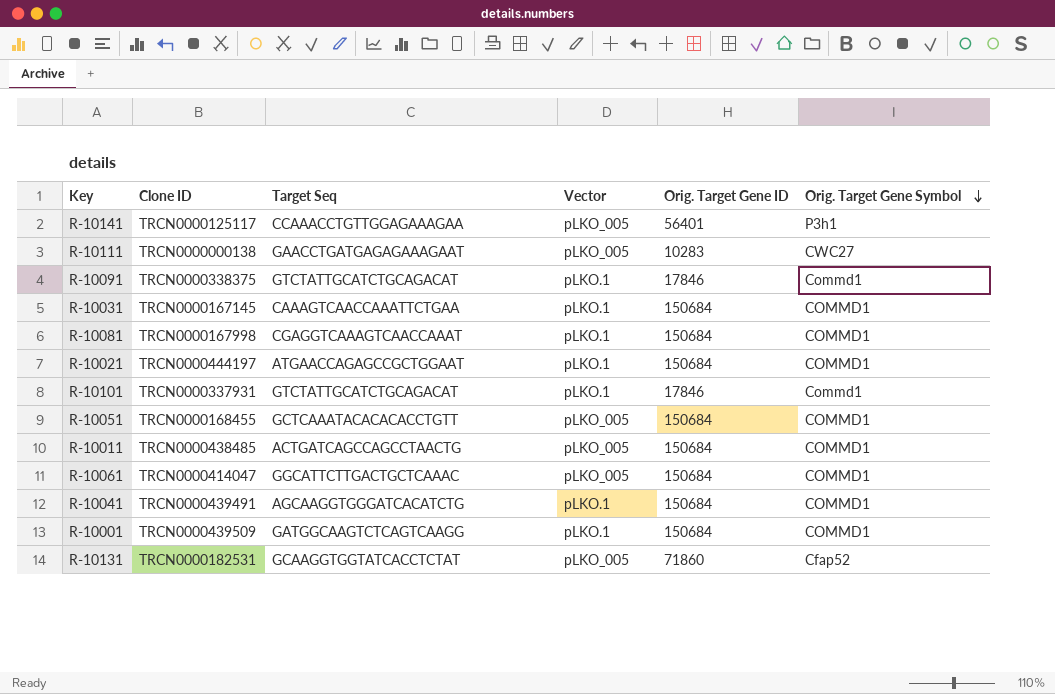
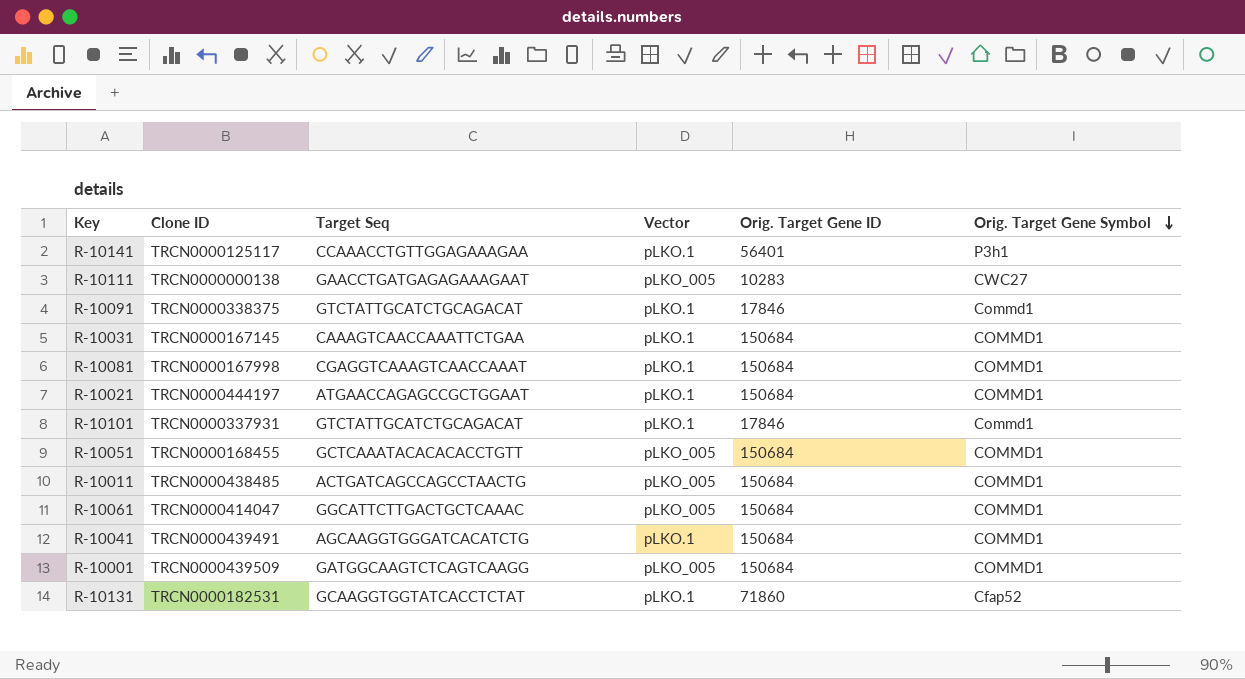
R-10141 | Vector: pLKO_005 -> pLKO.1
R-10001 | Vector: pLKO.1 -> pLKO_005
R-10131 | Vector: pLKO_005 -> pLKO.1

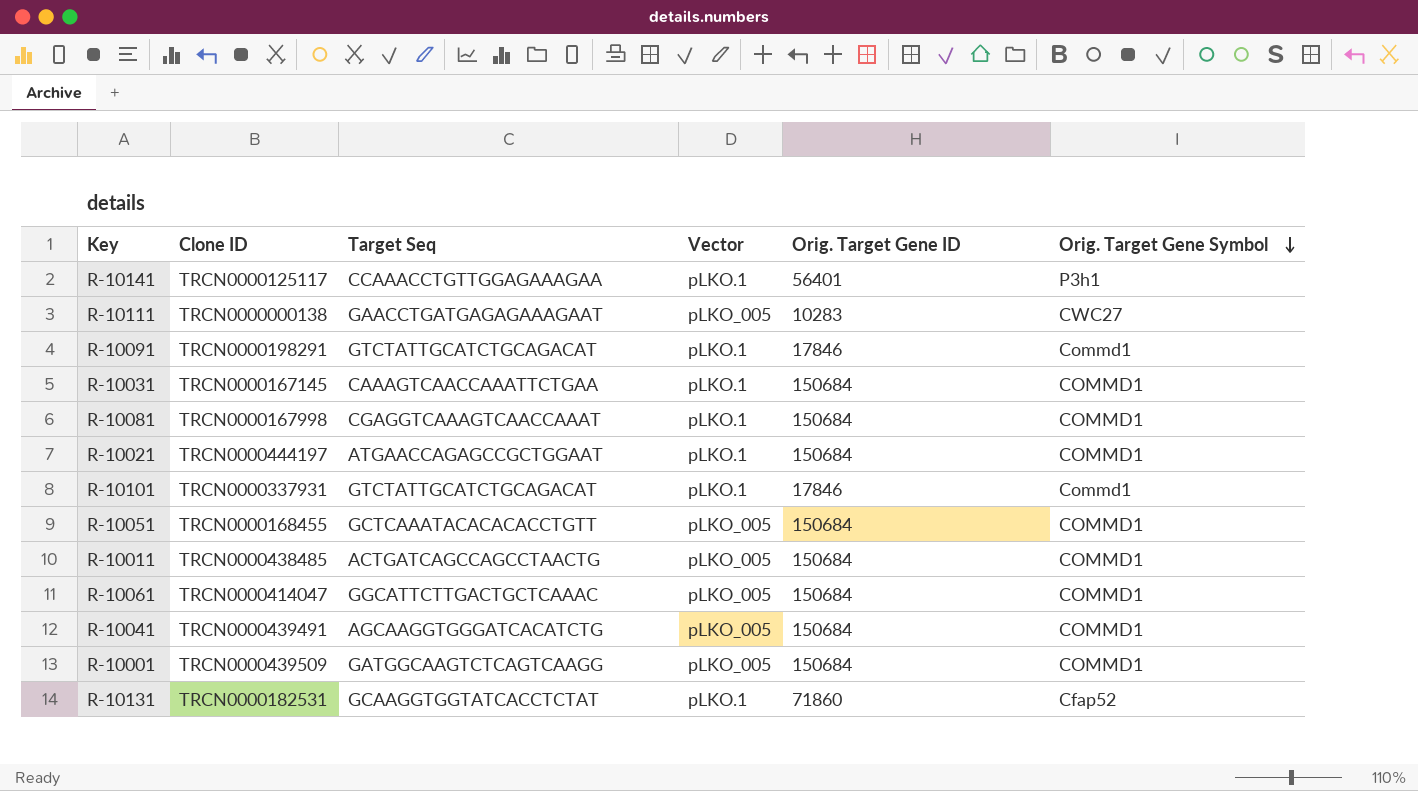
R-10091 | Clone ID: TRCN0000338375 -> TRCN0000198291
R-10041 | Vector: pLKO.1 -> pLKO_005

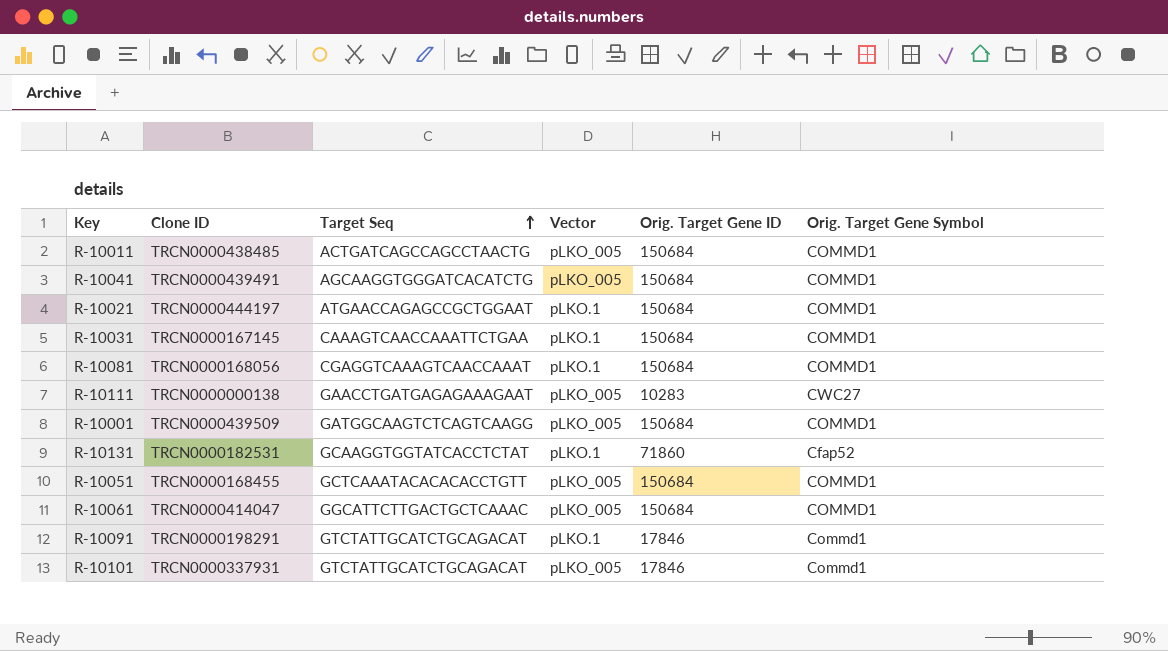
row order: Orig. Target Gene Symbol descending -> Target Seq ascending
row R-10141: TRCN0000125117 | CCAAACCTGTTGGAGAAAGAA | pLKO.1 | 56401 | P3h1 -> none
R-10081 | Clone ID: TRCN0000167998 -> TRCN0000168056
R-10101 | Vector: pLKO.1 -> pLKO_005

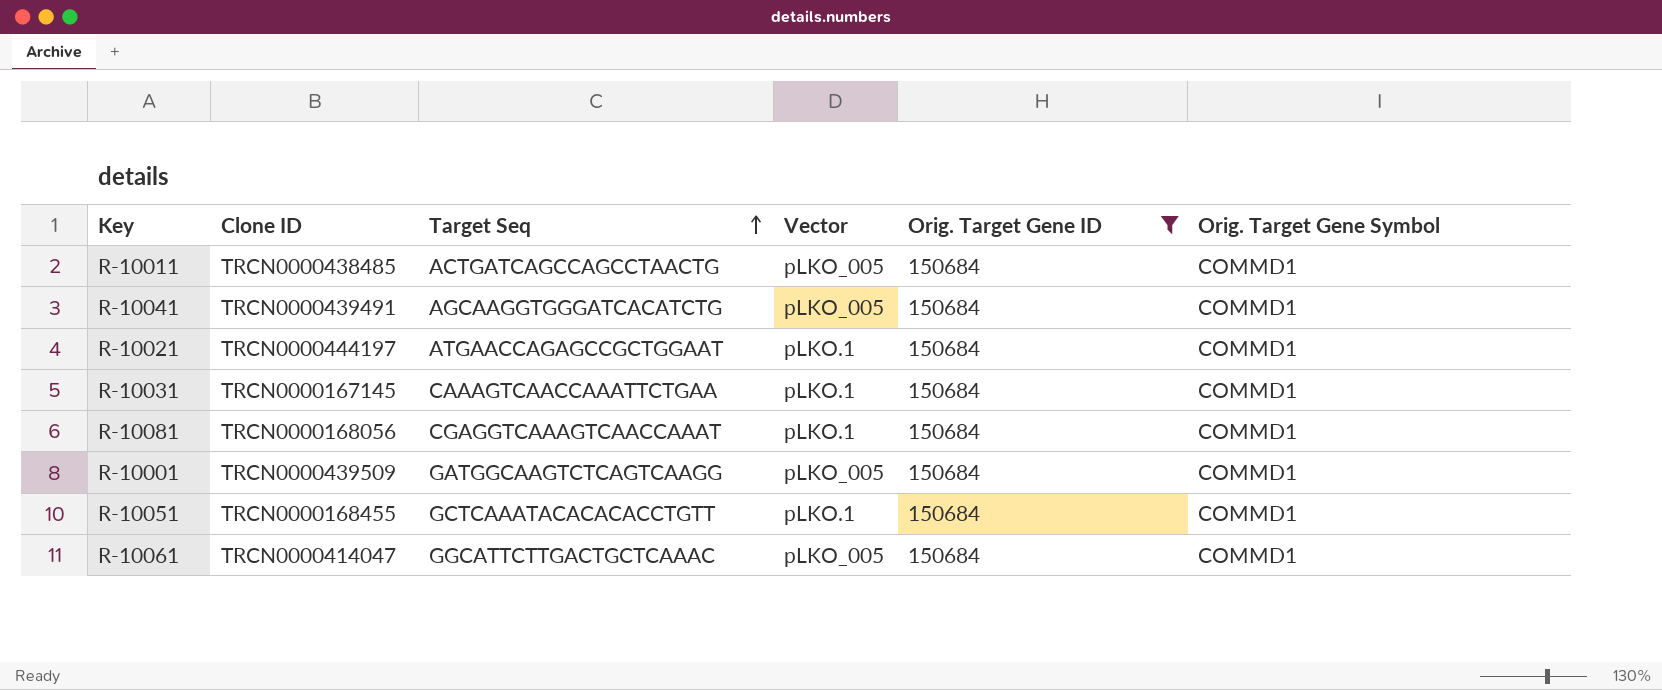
filter: none -> Orig. Target Gene ID = 150684
R-10051 | Vector: pLKO_005 -> pLKO.1

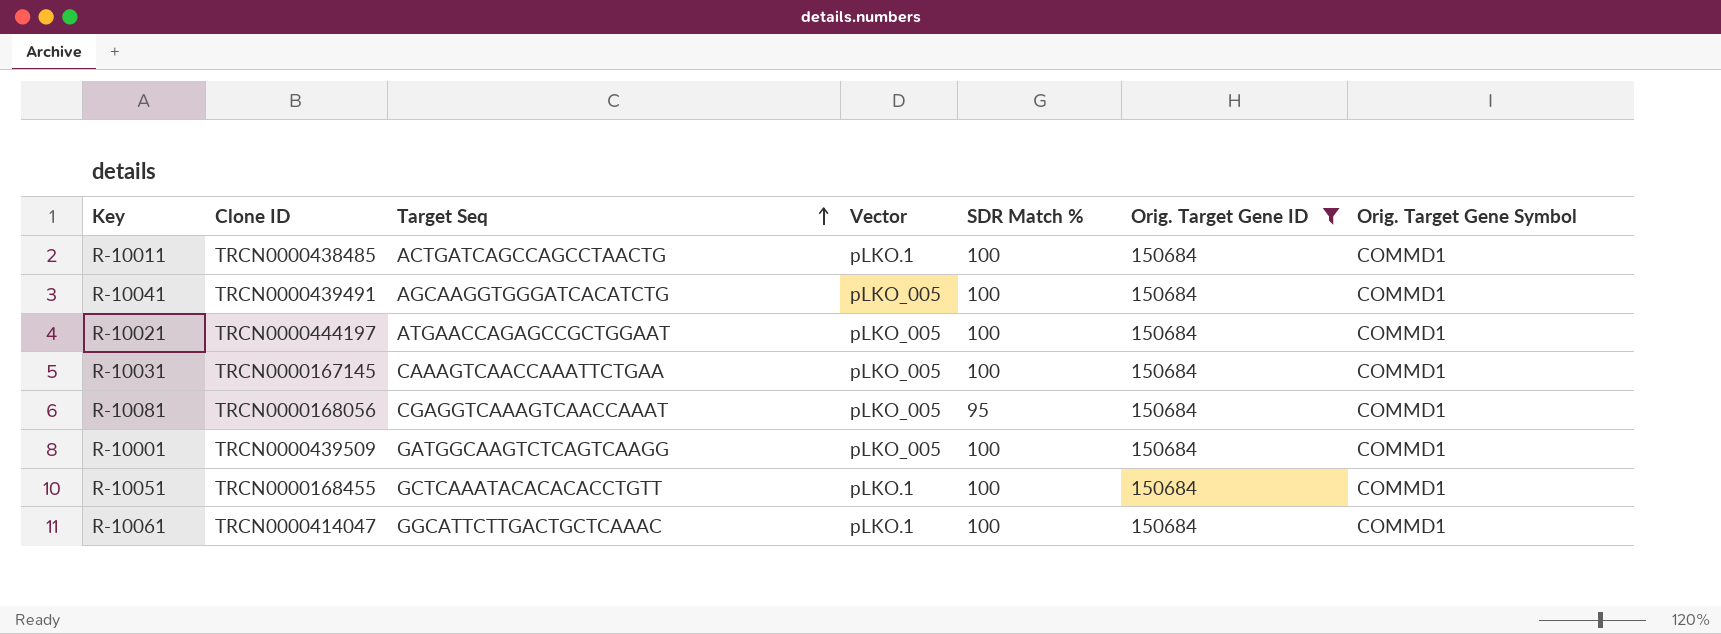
column SDR Match % | position: none -> 5
R-10011 | Vector: pLKO_005 -> pLKO.1
R-10021 | Vector: pLKO.1 -> pLKO_005
R-10031 | Vector: pLKO.1 -> pLKO_005
R-10081 | Vector: pLKO.1 -> pLKO_005
R-10061 | Vector: pLKO_005 -> pLKO.1

